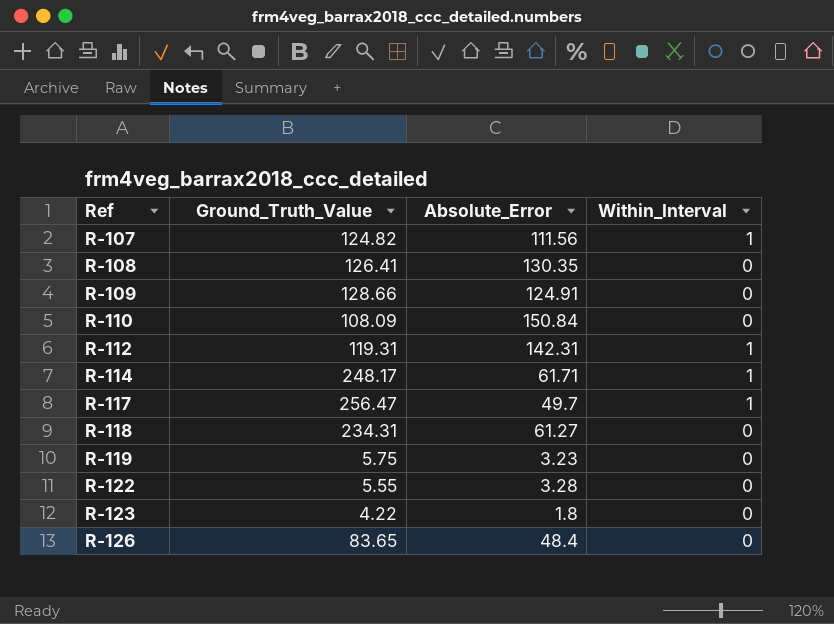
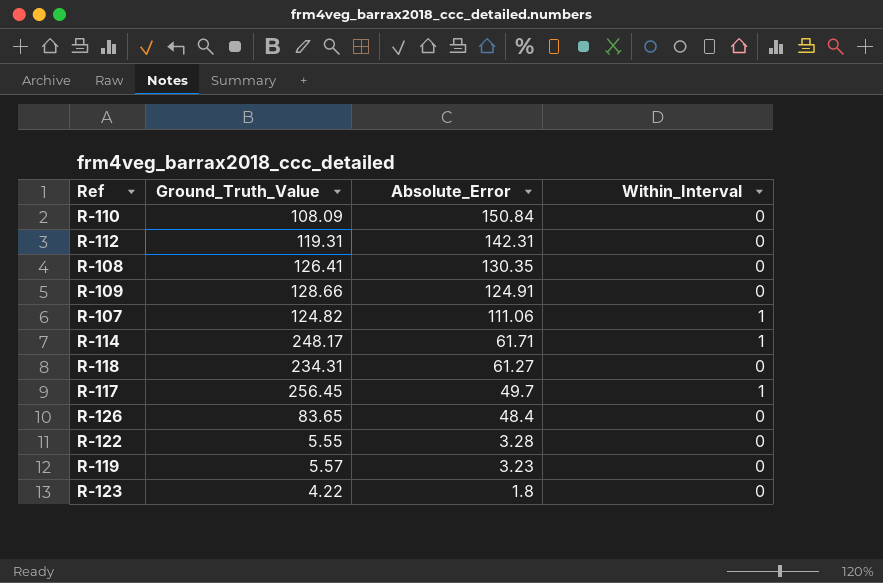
row order: Ref ascending -> Absolute_Error descending
R-112 | Within_Interval: 1 -> 0
R-107 | Absolute_Error: 111.56 -> 111.06
R-117 | Ground_Truth_Value: 256.47 -> 256.45
R-119 | Ground_Truth_Value: 5.75 -> 5.57

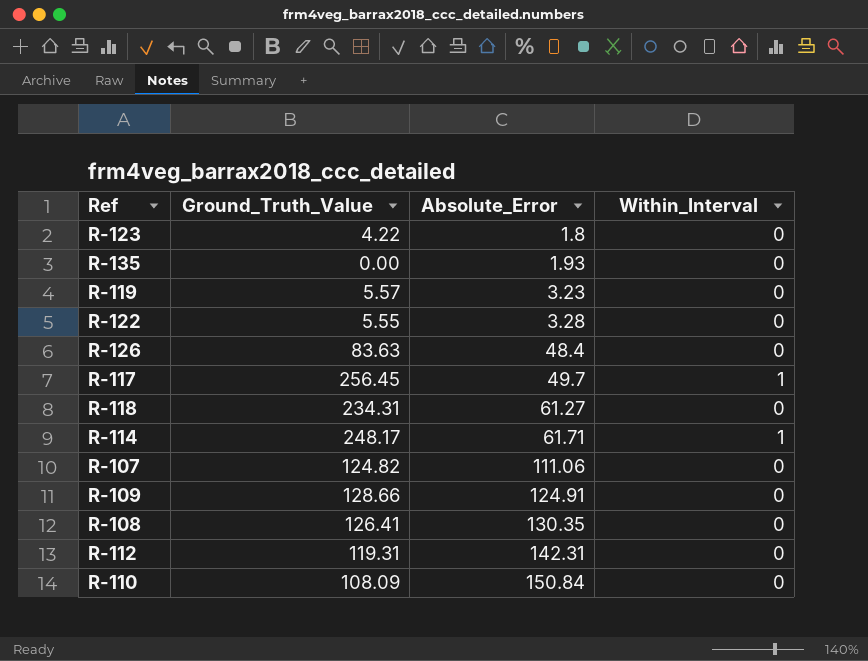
row order: Absolute_Error descending -> Absolute_Error ascending
row R-135: none -> 0.00 | 1.93 | 0
R-126 | Ground_Truth_Value: 83.65 -> 83.63
R-107 | Within_Interval: 1 -> 0

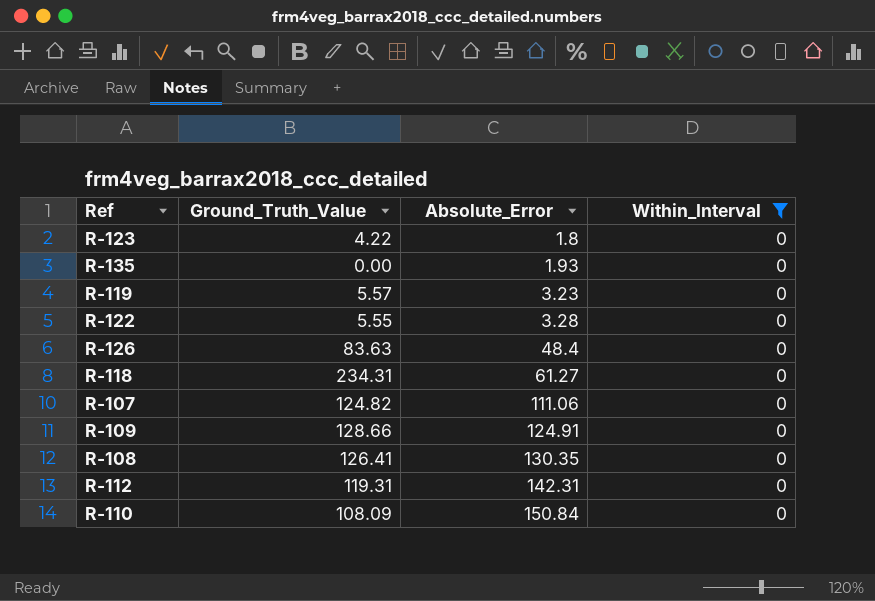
filter: none -> Within_Interval = 0

